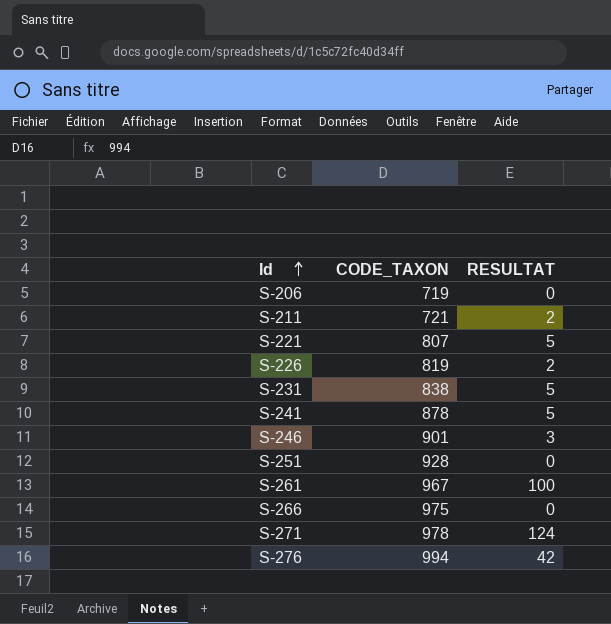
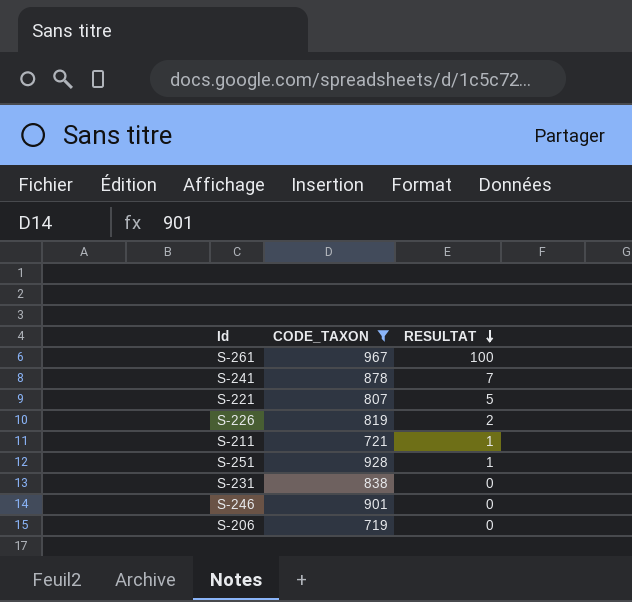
filter: none -> CODE_TAXON <= 967
row order: Id ascending -> RESULTAT descending
S-241 | RESULTAT: 5 -> 7
S-211 | RESULTAT: 2 -> 1
S-251 | RESULTAT: 0 -> 1
S-231 | RESULTAT: 5 -> 0
S-246 | RESULTAT: 3 -> 0

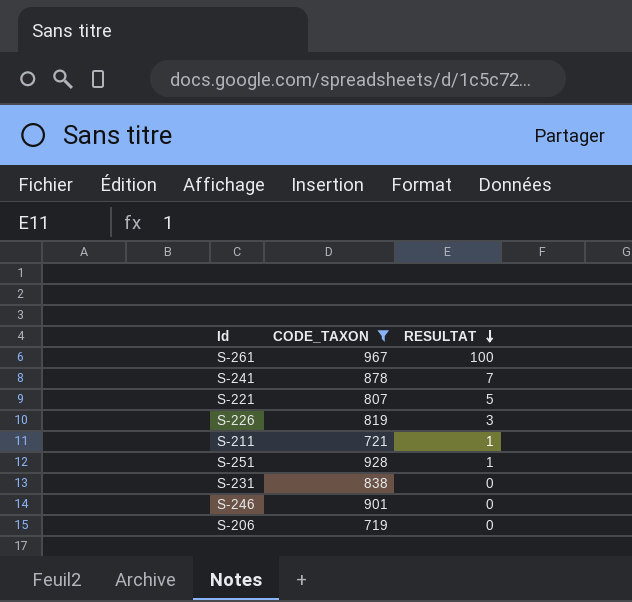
S-226 | RESULTAT: 2 -> 3

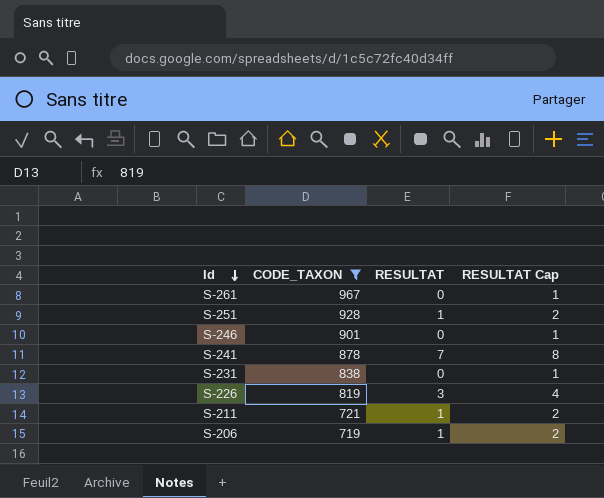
row order: RESULTAT descending -> Id descending
column RESULTAT Cap | formula: none -> [RESULTAT] + 1
row S-221: 807 | 5 -> none
S-261 | RESULTAT: 100 -> 0
S-206 | RESULTAT: 0 -> 1

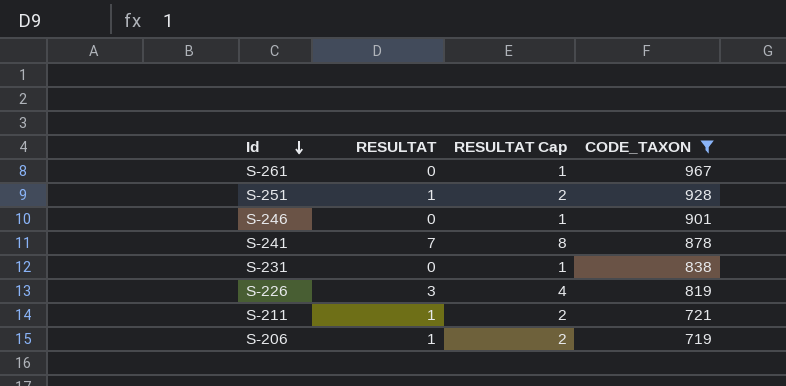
column CODE_TAXON | position: 2 -> 4

